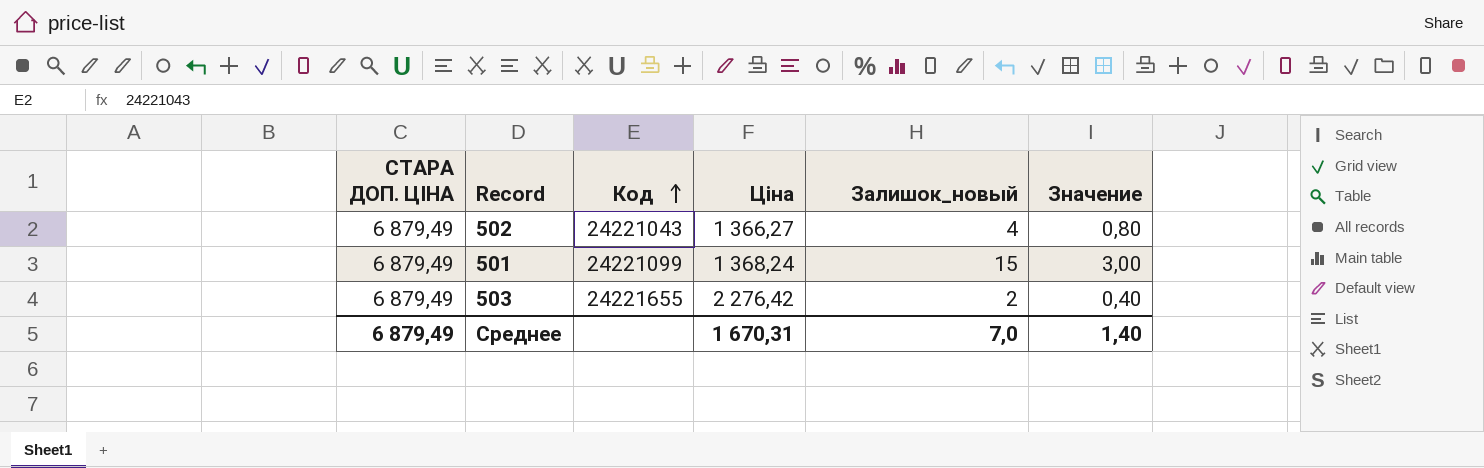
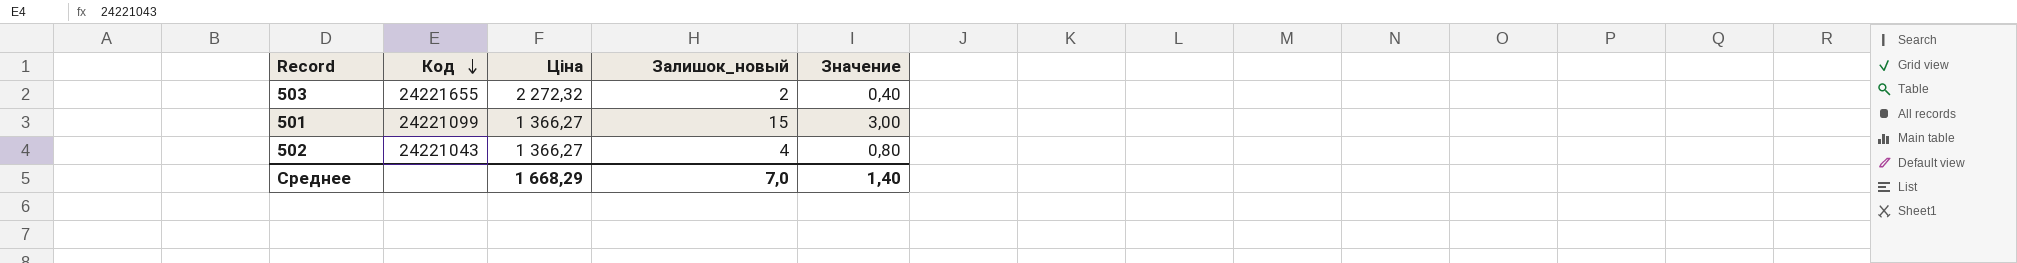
row order: Код ascending -> Код descending
column СТАРА ДОП. ЦІНА | position: 1 -> none
503 | Ціна: 2 276,42 -> 2 272,32
501 | Ціна: 1 368,24 -> 1 366,27
Среднее | Ціна: 1 670,31 -> 1 668,29

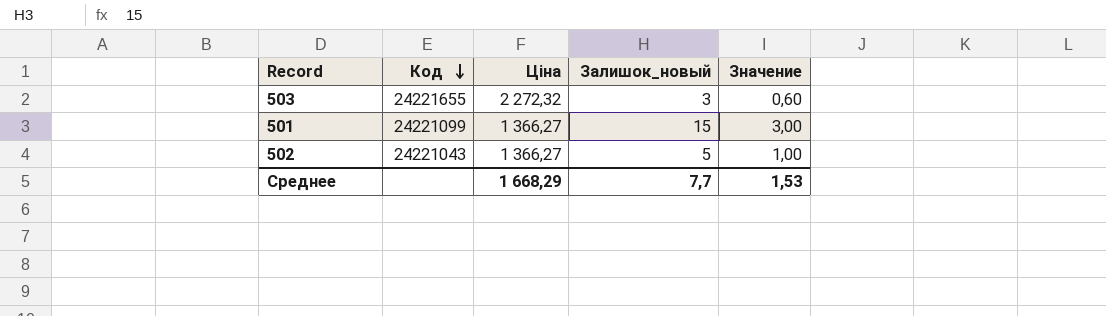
503 | Залишок_новый: 2 -> 3
503 | Значение: 0,40 -> 0,60
502 | Залишок_новый: 4 -> 5
502 | Значение: 0,80 -> 1,00
Среднее | Залишок_новый: 7,0 -> 7,7
Среднее | Значение: 1,40 -> 1,53

